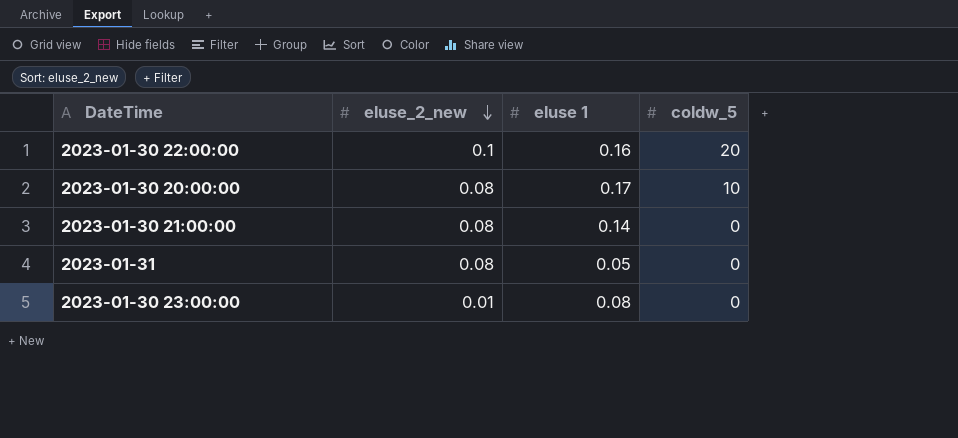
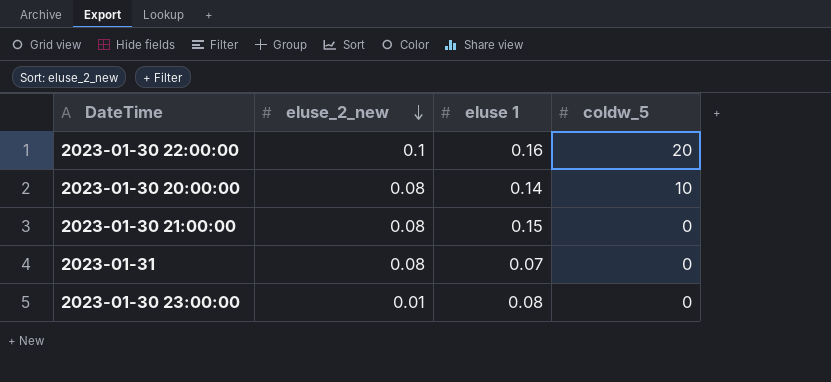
2023-01-30 20:00:00 | eluse 1: 0.17 -> 0.14
2023-01-30 21:00:00 | eluse 1: 0.14 -> 0.15
2023-01-31 | eluse 1: 0.05 -> 0.07

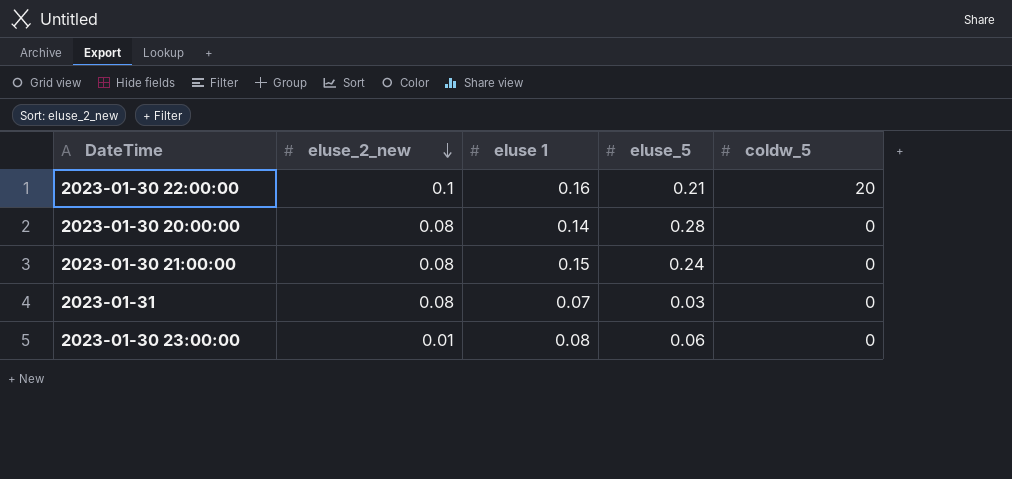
column eluse_5 | position: none -> 4
2023-01-30 20:00:00 | coldw_5: 10 -> 0

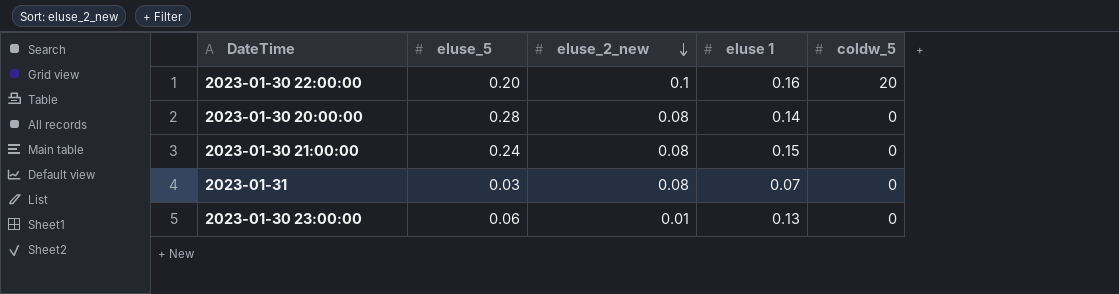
column eluse_5 | position: 4 -> 2
2023-01-30 22:00:00 | eluse_5: 0.21 -> 0.20
2023-01-30 23:00:00 | eluse 1: 0.08 -> 0.13

